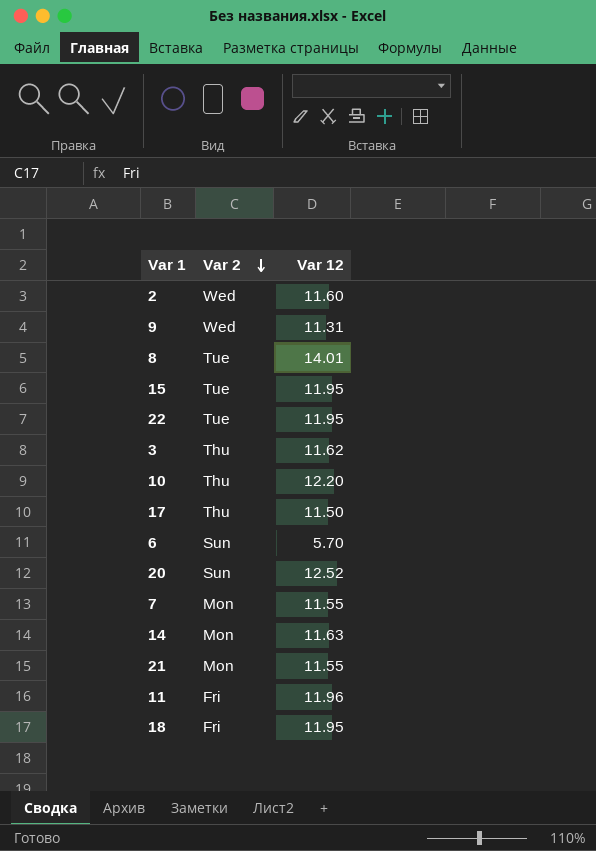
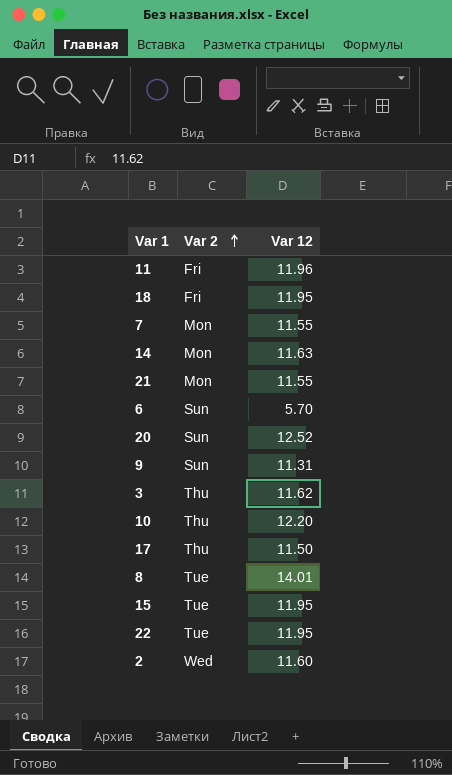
row order: Var 2 descending -> Var 2 ascending
9 | Var 2: Wed -> Sun

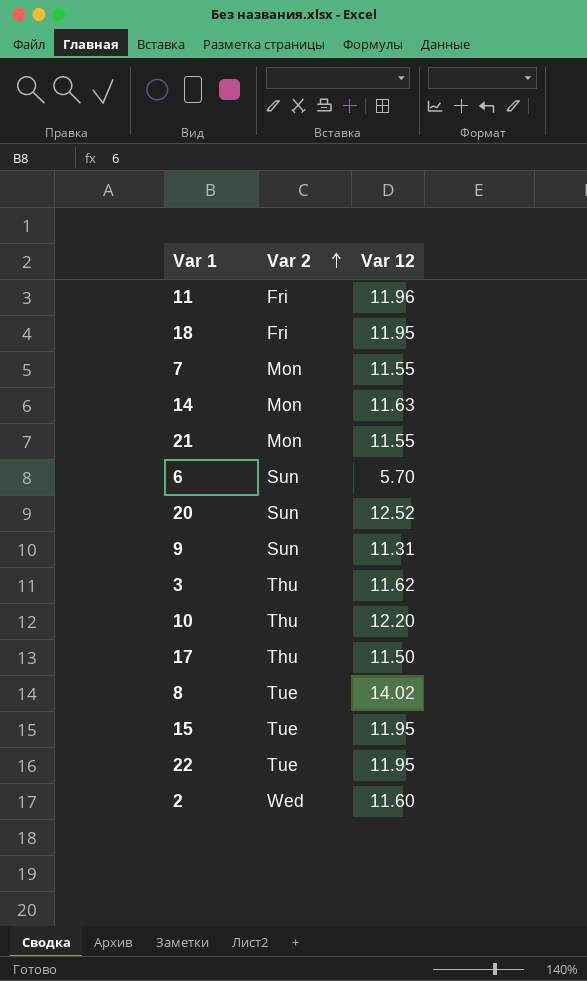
8 | Var 12: 14.01 -> 14.02

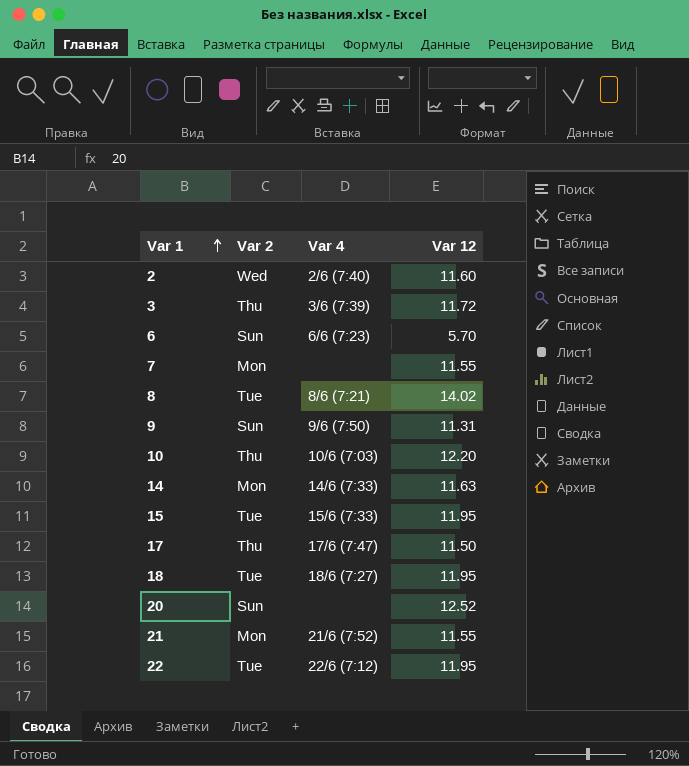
row order: Var 2 ascending -> Var 1 ascending
column Var 4 | position: none -> 3
row 11: Fri | 11.96 -> none
3 | Var 12: 11.62 -> 11.72
18 | Var 2: Fri -> Tue

